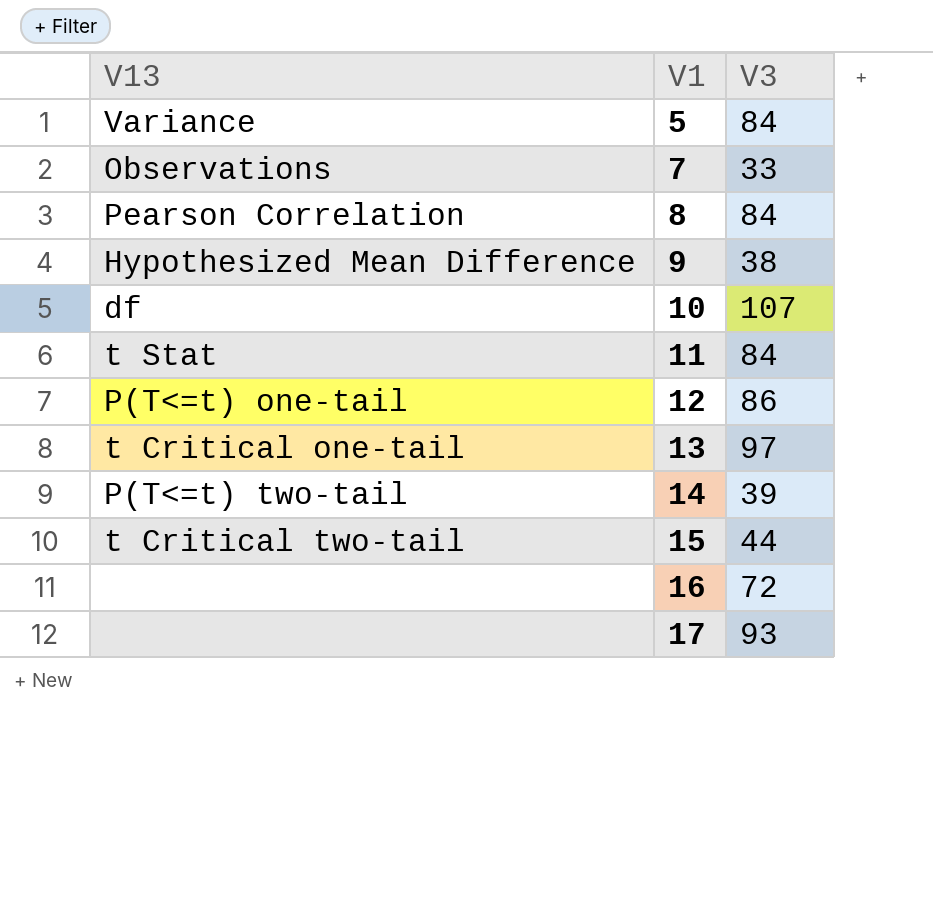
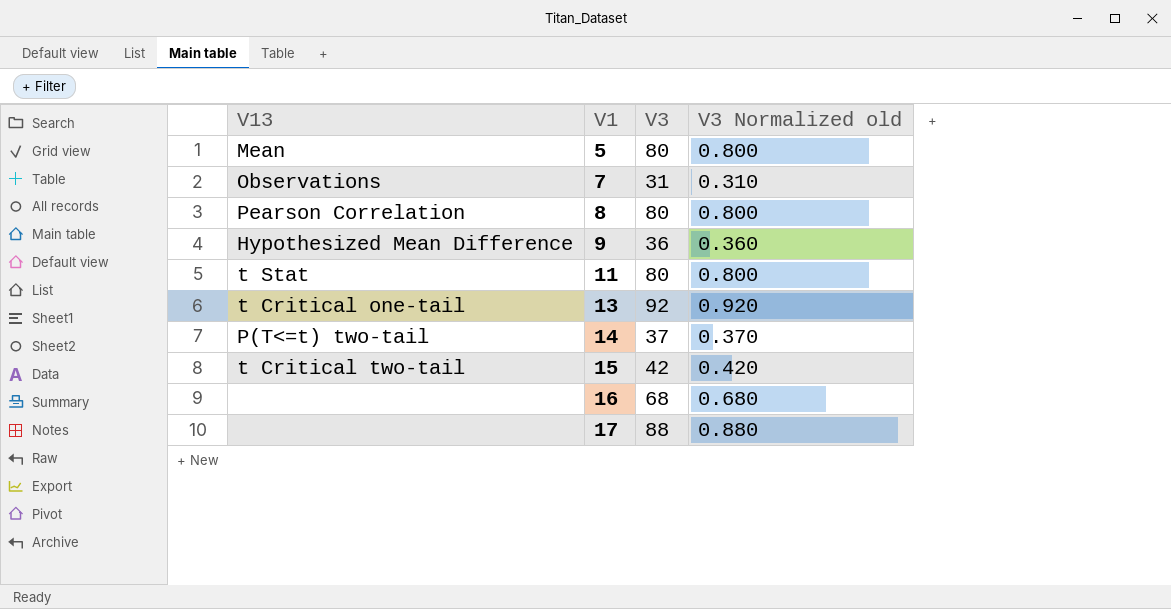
column V3 Normalized old | formula: none -> [V3] * 0.01
row 10: df | 107 -> none
row 12: P(T<=t) one-tail | 86 -> none
5 | V13: Variance -> Mean
5 | V3: 84 -> 80
7 | V3: 33 -> 31
8 | V3: 84 -> 80
9 | V3: 38 -> 36
11 | V3: 84 -> 80
13 | V3: 97 -> 92
14 | V3: 39 -> 37
15 | V3: 44 -> 42
16 | V3: 72 -> 68
17 | V3: 93 -> 88

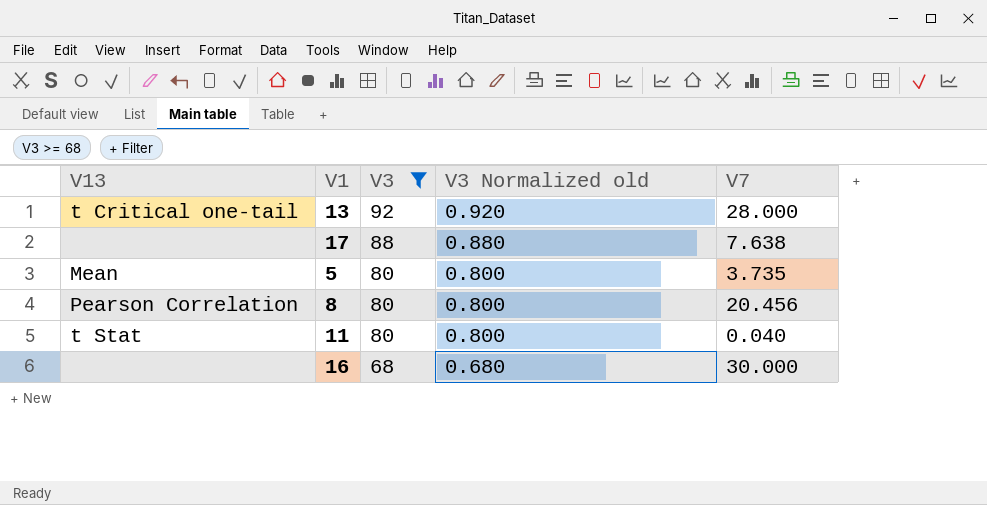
filter: none -> V3 >= 68
row order: V1 ascending -> V3 descending
column V7 | position: none -> 5

